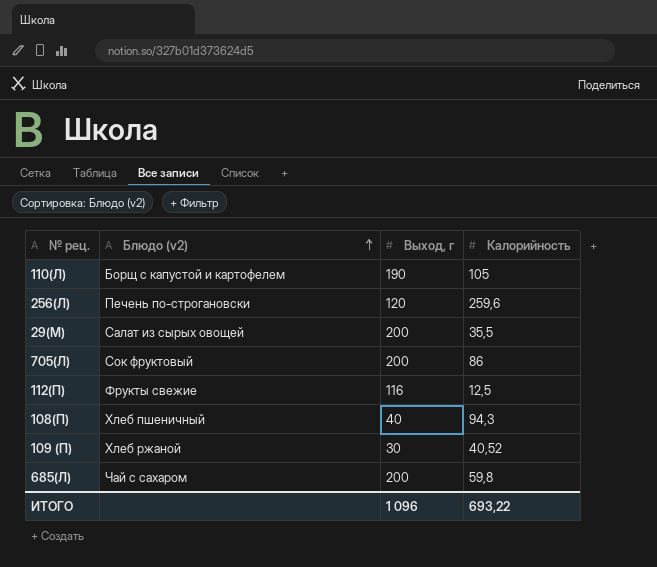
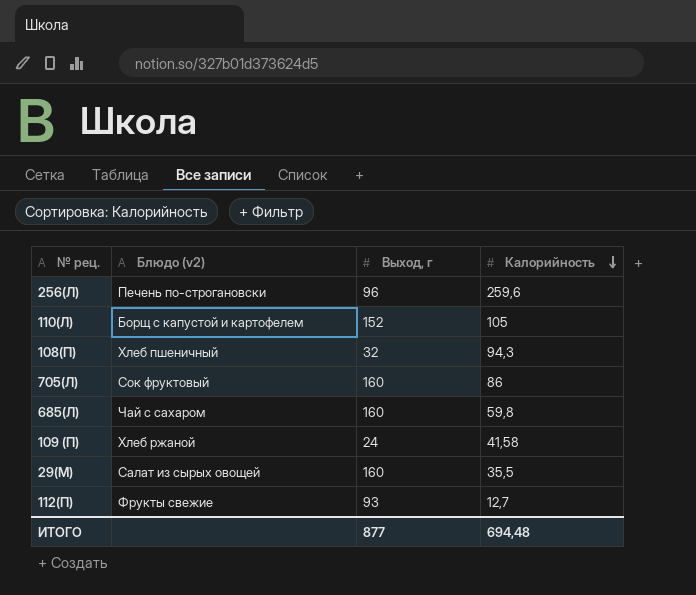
row order: Блюдо (v2) ascending -> Калорийность descending
256(Л) | Выход, г: 120 -> 96
110(Л) | Выход, г: 190 -> 152
108(П) | Выход, г: 40 -> 32
705(Л) | Выход, г: 200 -> 160
685(Л) | Выход, г: 200 -> 160
109 (П) | Выход, г: 30 -> 24
109 (П) | Калорийность: 40,52 -> 41,58
29(М) | Выход, г: 200 -> 160
112(П) | Выход, г: 116 -> 93
112(П) | Калорийность: 12,5 -> 12,7
ИТОГО | Выход, г: 1 096 -> 877
ИТОГО | Калорийность: 693,22 -> 694,48

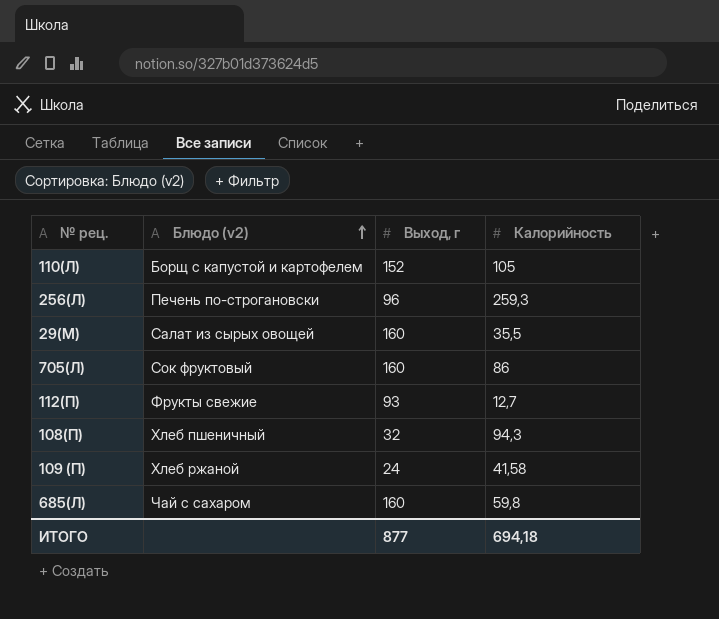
row order: Калорийность descending -> Блюдо (v2) ascending
256(Л) | Калорийность: 259,6 -> 259,3
ИТОГО | Калорийность: 694,48 -> 694,18

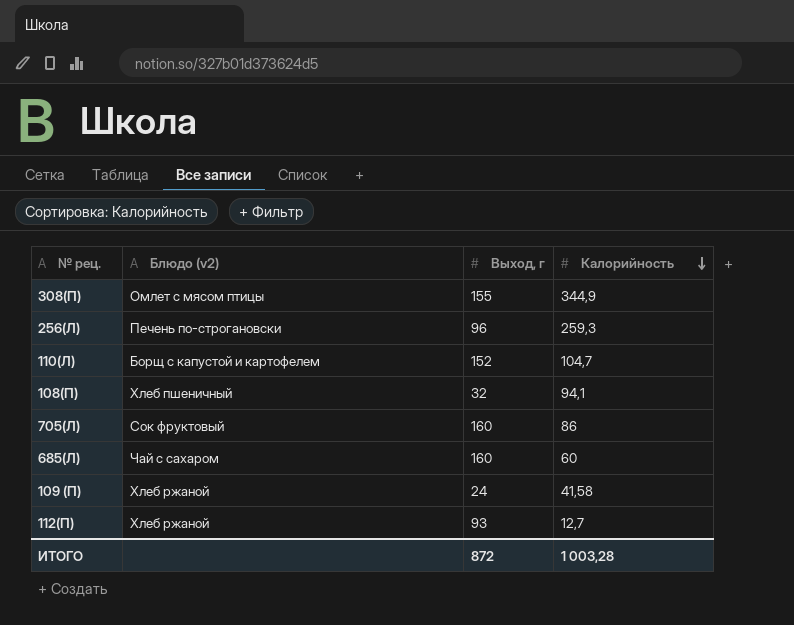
row order: Блюдо (v2) ascending -> Калорийность descending
row 29(М): Салат из сырых овощей | 160 | 35,5 -> none
row 308(П): none -> Омлет с мясом птицы | 155 | 344,9
110(Л) | Калорийность: 105 -> 104,7
108(П) | Калорийность: 94,3 -> 94,1
685(Л) | Калорийность: 59,8 -> 60
112(П) | Блюдо (v2): Фрукты свежие -> Хлеб ржаной
ИТОГО | Выход, г: 877 -> 872
ИТОГО | Калорийность: 694,18 -> 1 003,28

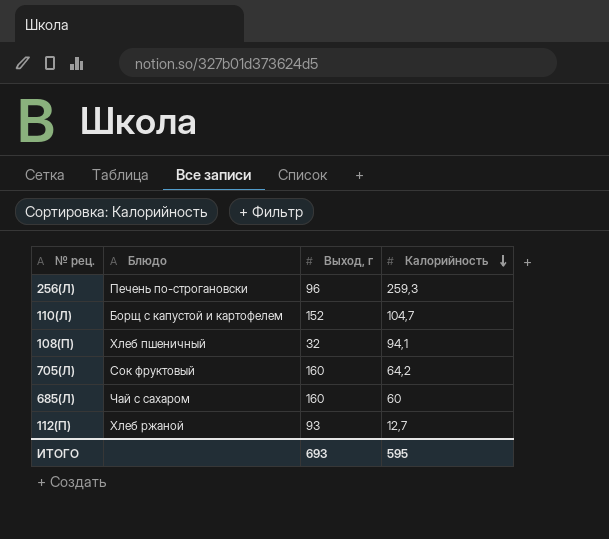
column name: Блюдо (v2) -> Блюдо
row 308(П): Омлет с мясом птицы | 155 | 344,9 -> none
row 109 (П): Хлеб ржаной | 24 | 41,58 -> none
705(Л) | Калорийность: 86 -> 64,2
ИТОГО | Выход, г: 872 -> 693
ИТОГО | Калорийность: 1 003,28 -> 595

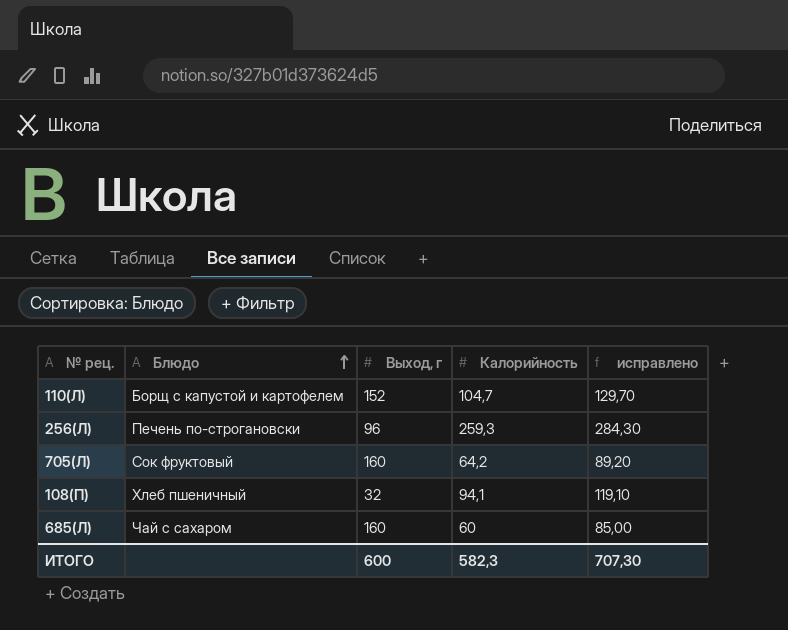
row order: Калорийность descending -> Блюдо ascending
column исправлено | formula: none -> [Калорийность] + 25
row 112(П): Хлеб ржаной | 93 | 12,7 -> none
ИТОГО | Выход, г: 693 -> 600
ИТОГО | Калорийность: 595 -> 582,3

